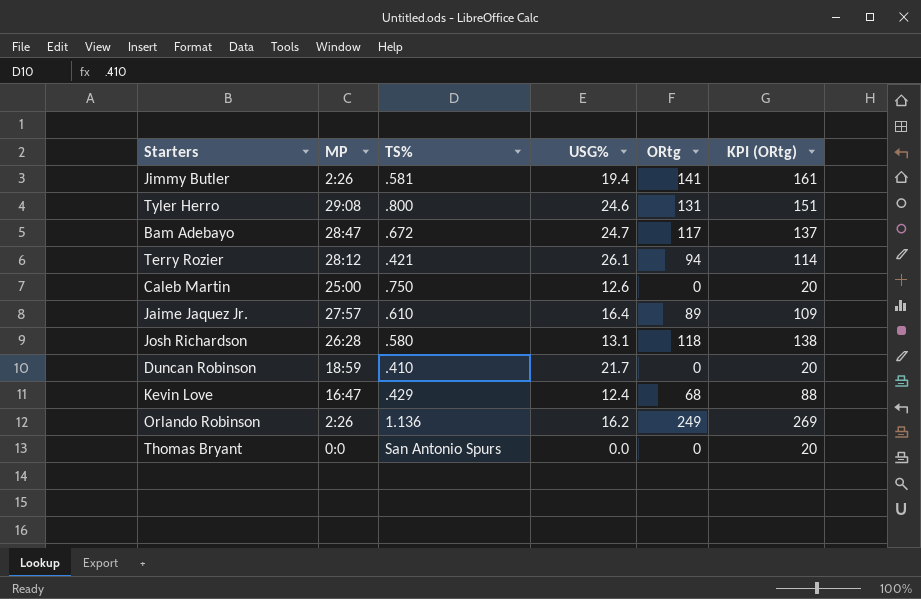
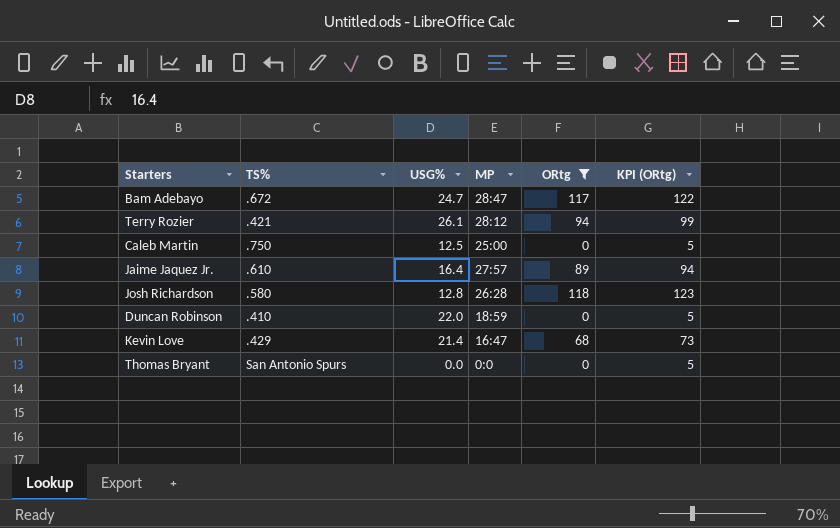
filter: none -> ORtg <= 118
column MP | position: 2 -> 4
column KPI (ORtg) | formula: [ORtg] + 20 -> [ORtg] + 5
Caleb Martin | USG%: 12.6 -> 12.5
Josh Richardson | USG%: 13.1 -> 12.8
Duncan Robinson | USG%: 21.7 -> 22.0
Kevin Love | USG%: 12.4 -> 21.4

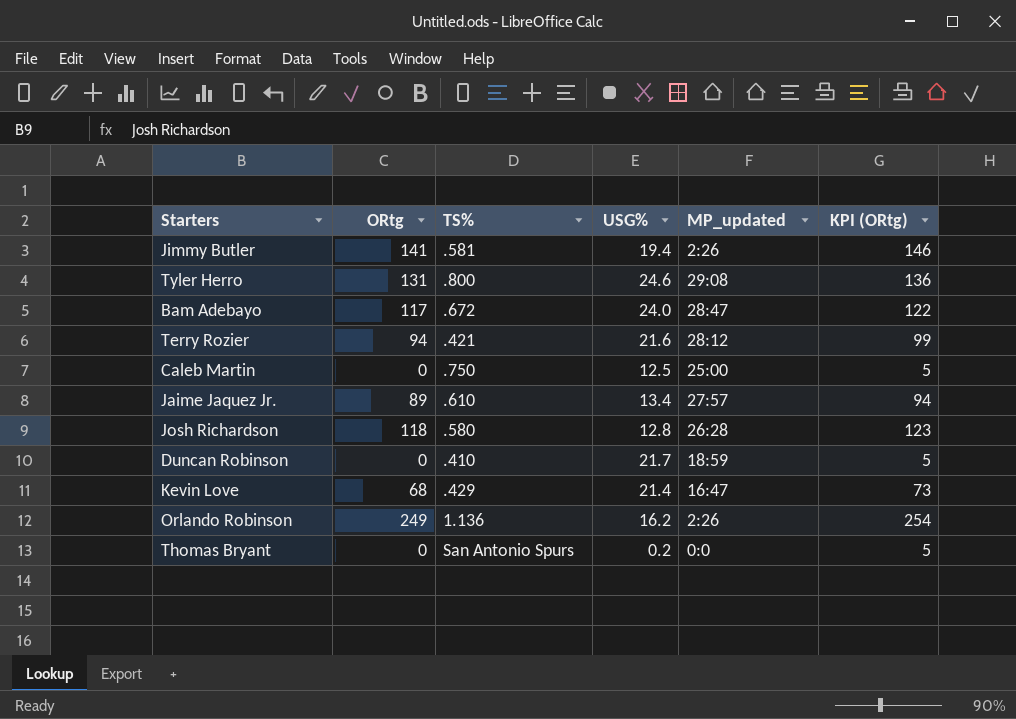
filter: ORtg <= 118 -> none
column ORtg | position: 5 -> 2
column name: MP -> MP_updated
Bam Adebayo | USG%: 24.7 -> 24.0
Terry Rozier | USG%: 26.1 -> 21.6
Jaime Jaquez Jr. | USG%: 16.4 -> 13.4
Duncan Robinson | USG%: 22.0 -> 21.7
Thomas Bryant | USG%: 0.0 -> 0.2

